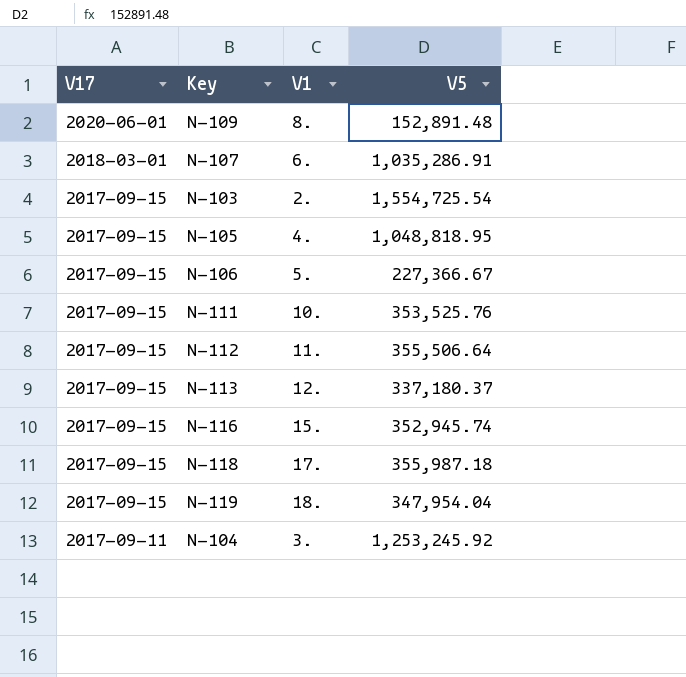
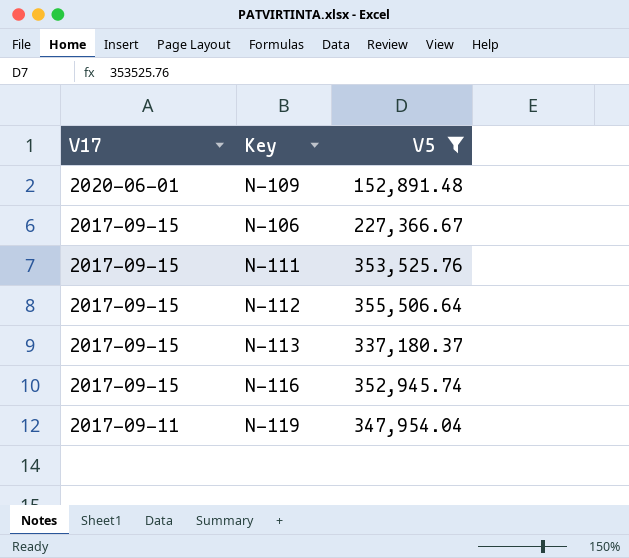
filter: none -> V5 <= 355,506.64
column V1 | position: 3 -> none
N-119 | V17: 2017-09-15 -> 2017-09-11

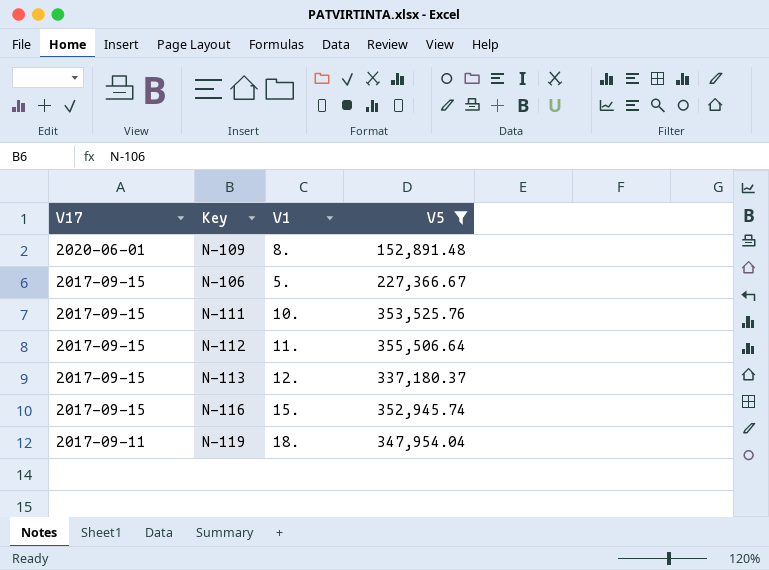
column V1 | position: none -> 3

